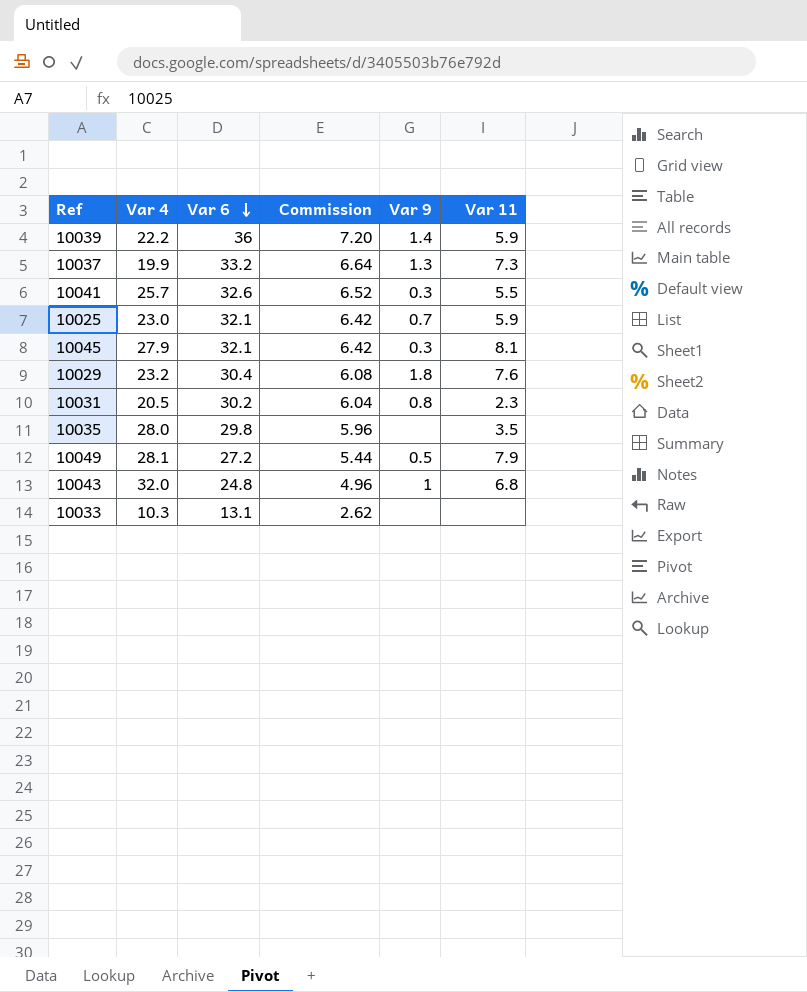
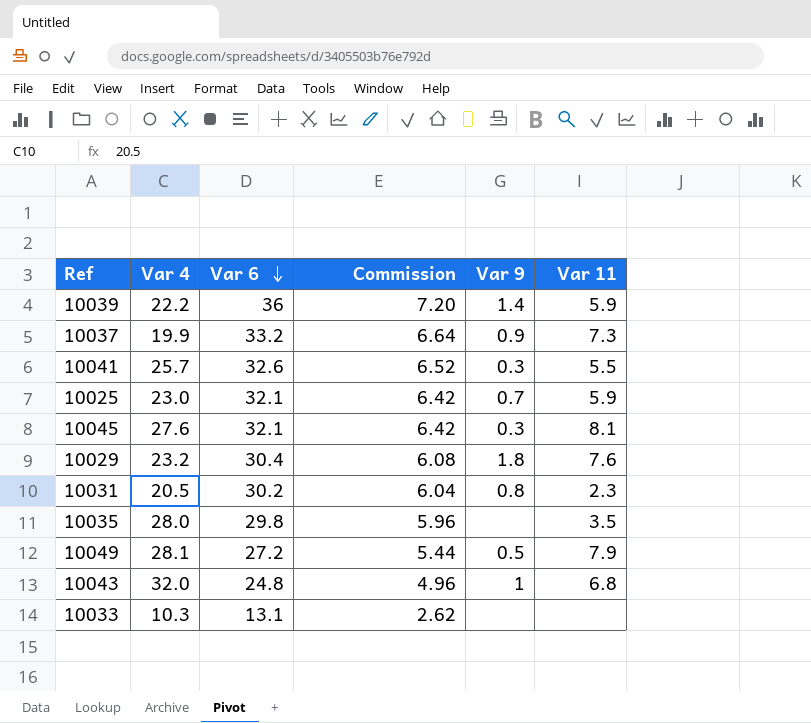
10037 | Var 9: 1.3 -> 0.9
10045 | Var 4: 27.9 -> 27.6

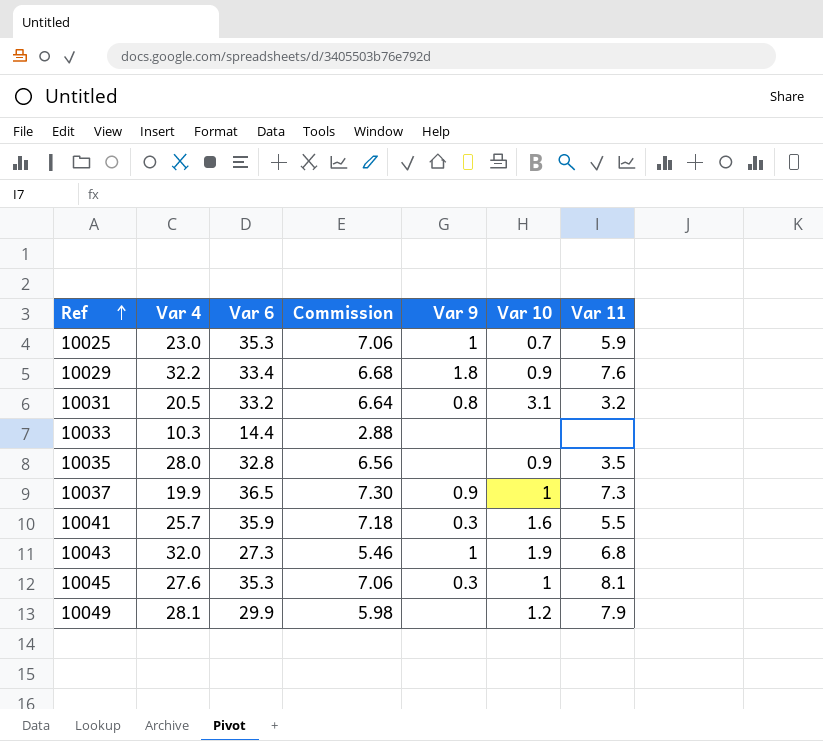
row order: Var 6 descending -> Ref ascending
column Var 10 | position: none -> 6
row 10039: 22.2 | 36 | 7.20 | 1.4 | 5.9 -> none
10025 | Var 6: 32.1 -> 35.3
10025 | Commission: 6.42 -> 7.06
10025 | Var 9: 0.7 -> 1
10029 | Var 4: 23.2 -> 32.2
10029 | Var 6: 30.4 -> 33.4
10029 | Commission: 6.08 -> 6.68
10031 | Var 6: 30.2 -> 33.2
10031 | Commission: 6.04 -> 6.64
10031 | Var 11: 2.3 -> 3.2
10033 | Var 6: 13.1 -> 14.4
10033 | Commission: 2.62 -> 2.88
10035 | Var 6: 29.8 -> 32.8
10035 | Commission: 5.96 -> 6.56
10037 | Var 6: 33.2 -> 36.5
10037 | Commission: 6.64 -> 7.30
10041 | Var 6: 32.6 -> 35.9
10041 | Commission: 6.52 -> 7.18
10043 | Var 6: 24.8 -> 27.3
10043 | Commission: 4.96 -> 5.46
10045 | Var 6: 32.1 -> 35.3
10045 | Commission: 6.42 -> 7.06
10049 | Var 6: 27.2 -> 29.9
10049 | Commission: 5.44 -> 5.98
10049 | Var 9: 0.5 -> none

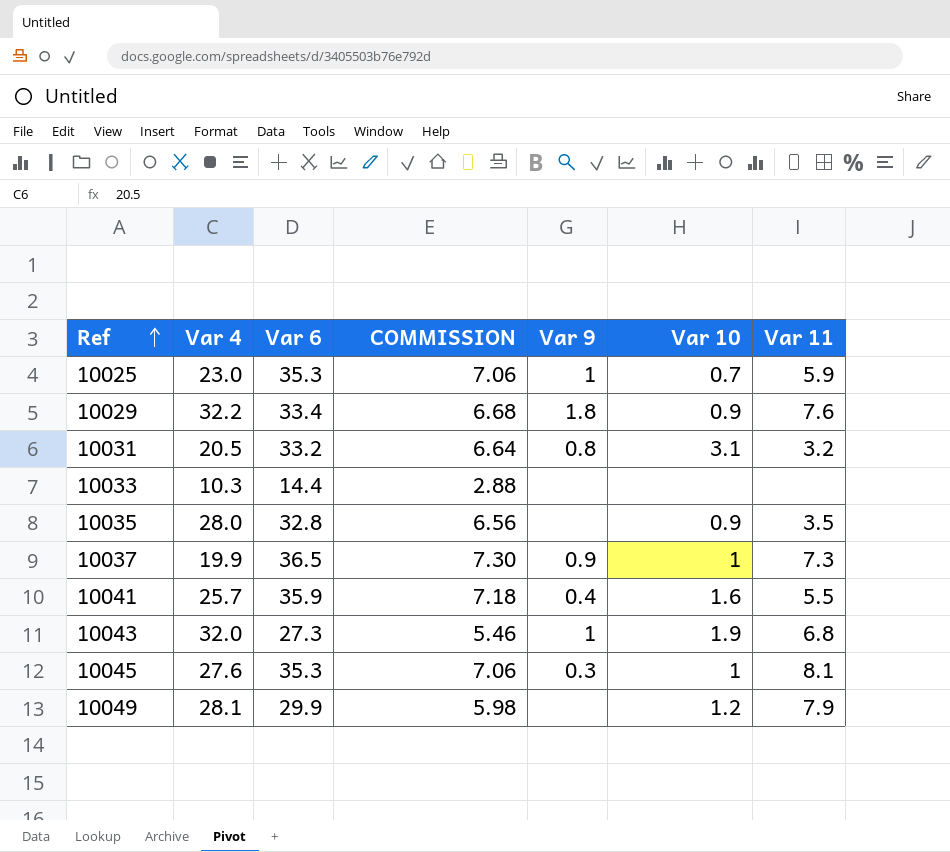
column name: Commission -> COMMISSION
10041 | Var 9: 0.3 -> 0.4

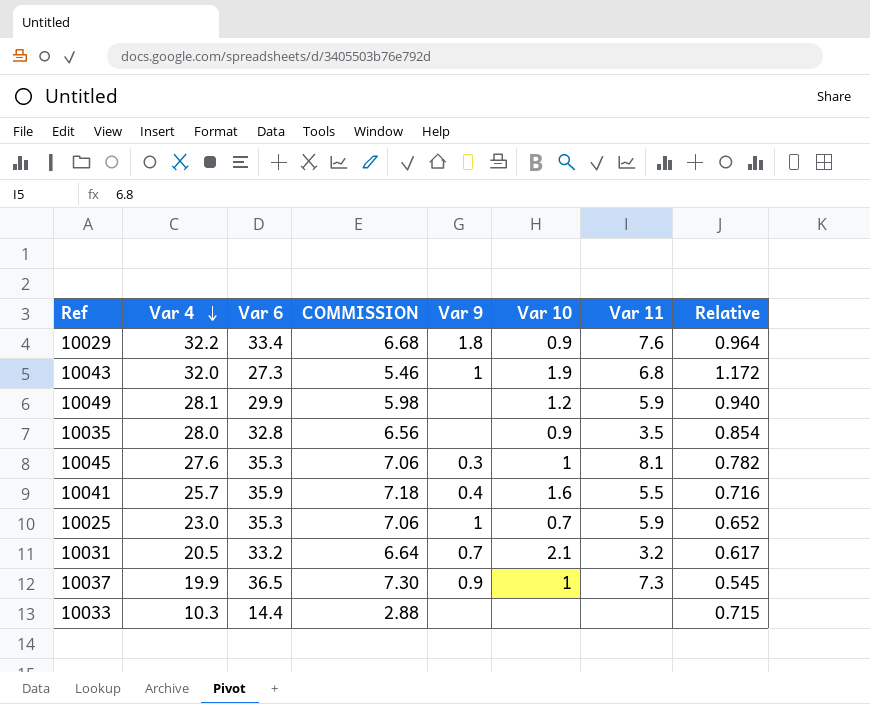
row order: Ref ascending -> Var 4 descending
column Relative | formula: none -> [Var 4] / [Var 6]
10049 | Var 11: 7.9 -> 5.9
10031 | Var 9: 0.8 -> 0.7
10031 | Var 10: 3.1 -> 2.1

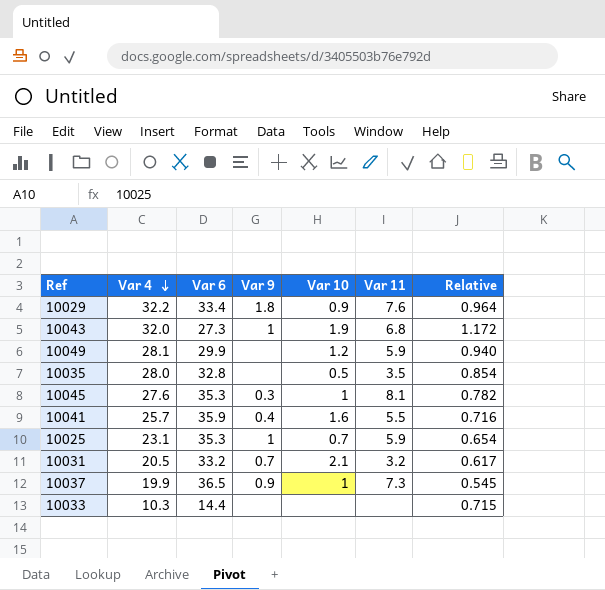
column COMMISSION | formula: [Var 6] * 0.2 -> none
10035 | Var 10: 0.9 -> 0.5
10025 | Var 4: 23.0 -> 23.1
10025 | Relative: 0.652 -> 0.654

